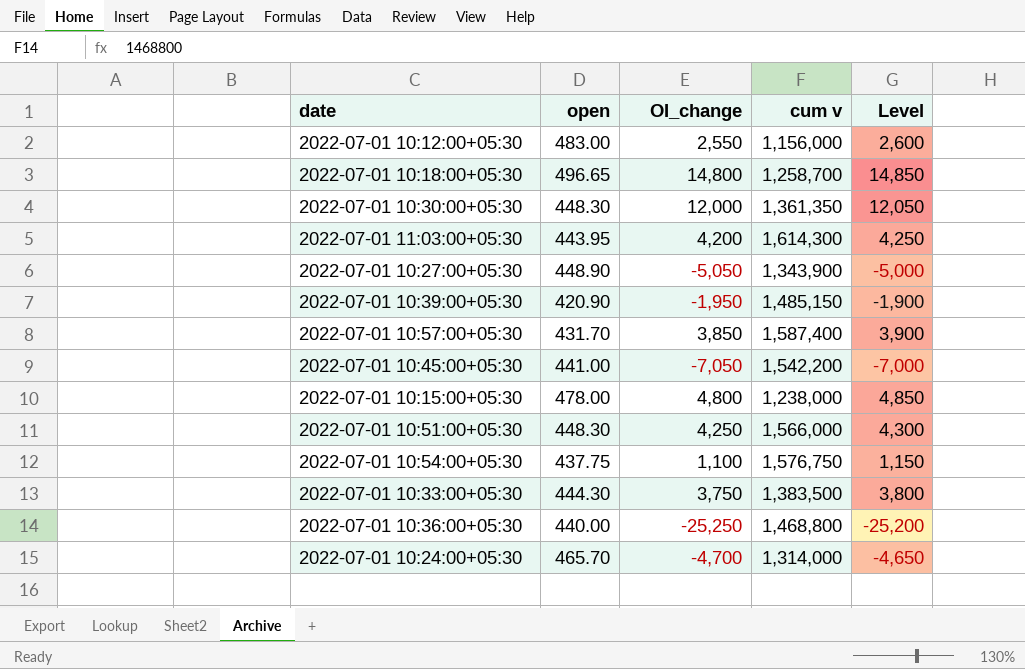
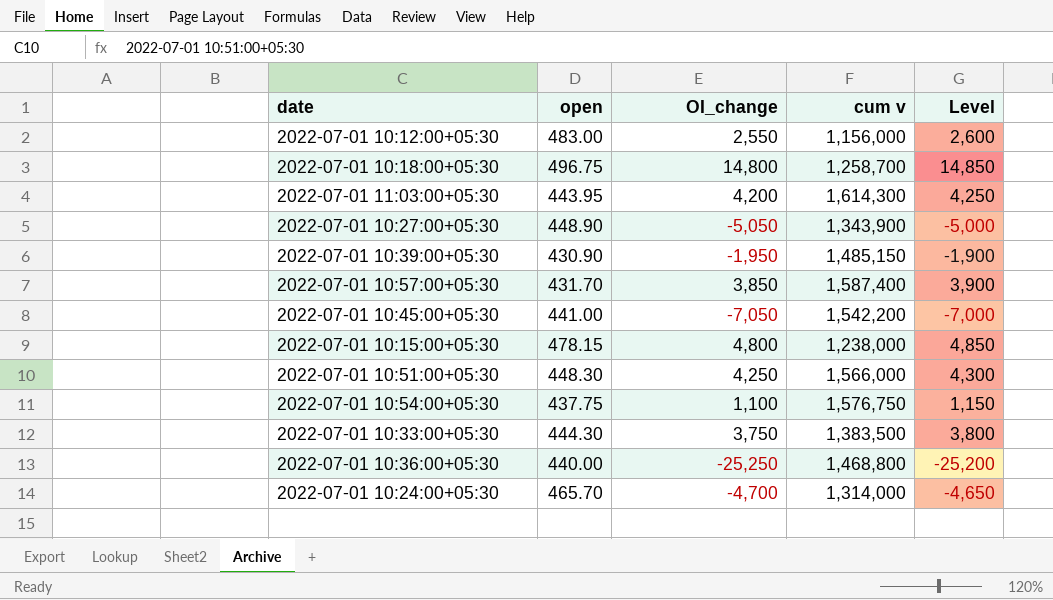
row 2022-07-01 10:30:00+05:30: 448.30 | 12,000 | 1,361,350 | 12,050 -> none
2022-07-01 10:18:00+05:30 | open: 496.65 -> 496.75
2022-07-01 10:39:00+05:30 | open: 420.90 -> 430.90
2022-07-01 10:15:00+05:30 | open: 478.00 -> 478.15

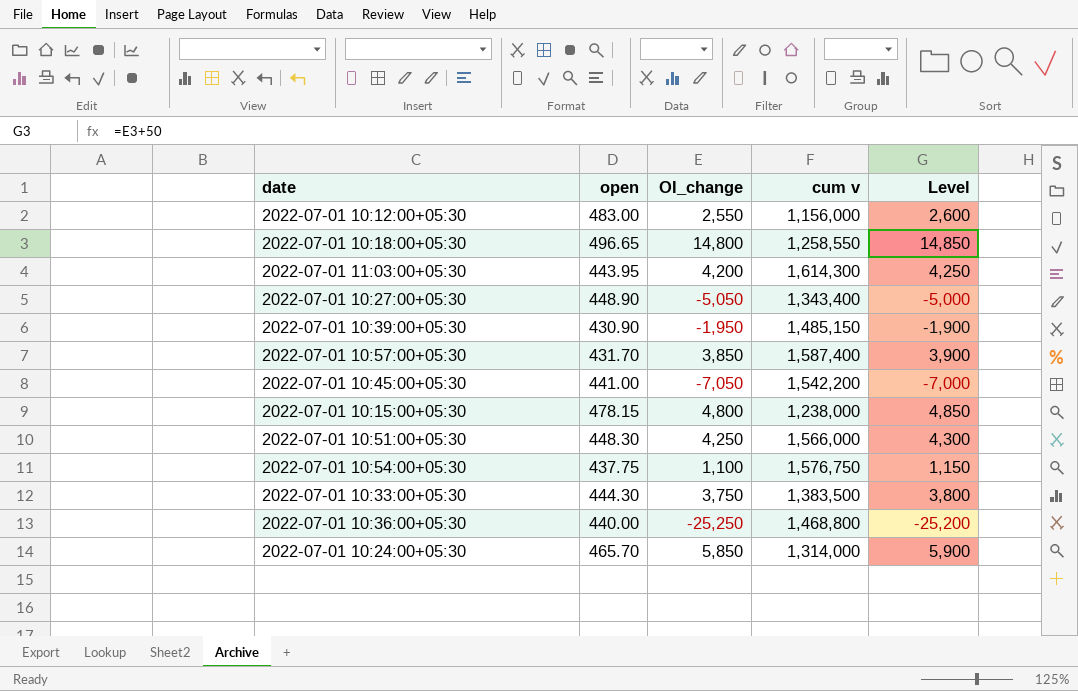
2022-07-01 10:18:00+05:30 | open: 496.75 -> 496.65
2022-07-01 10:18:00+05:30 | cum v: 1,258,700 -> 1,258,550
2022-07-01 10:27:00+05:30 | cum v: 1,343,900 -> 1,343,400
2022-07-01 10:24:00+05:30 | OI_change: -4,700 -> 5,850
2022-07-01 10:24:00+05:30 | Level: -4,650 -> 5,900

